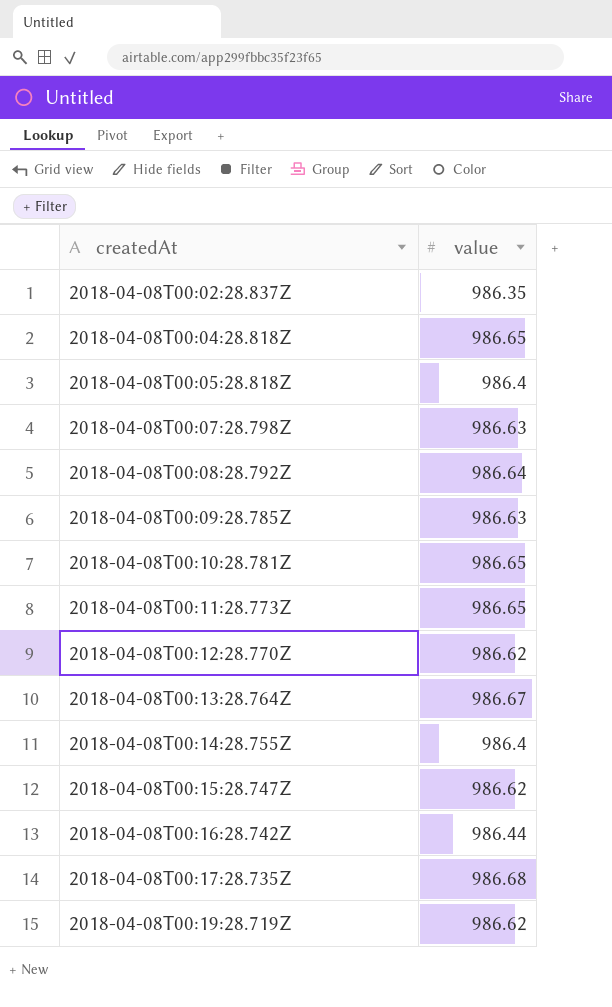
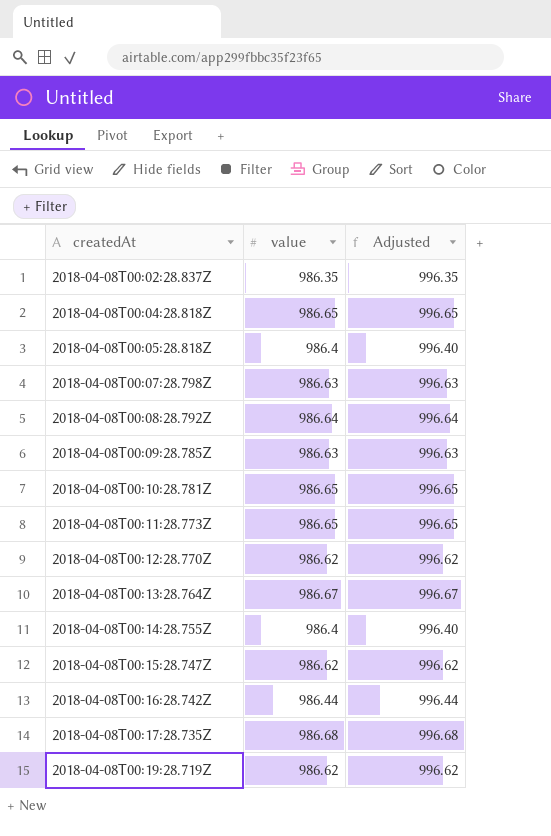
column Adjusted | formula: none -> [value] + 10

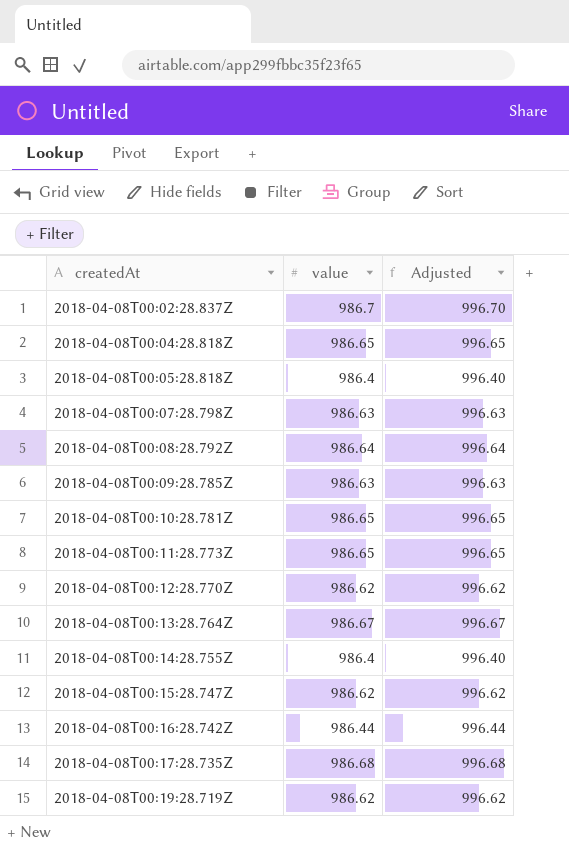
2018-04-08T00:02:28.837Z | value: 986.35 -> 986.7
2018-04-08T00:02:28.837Z | Adjusted: 996.35 -> 996.70

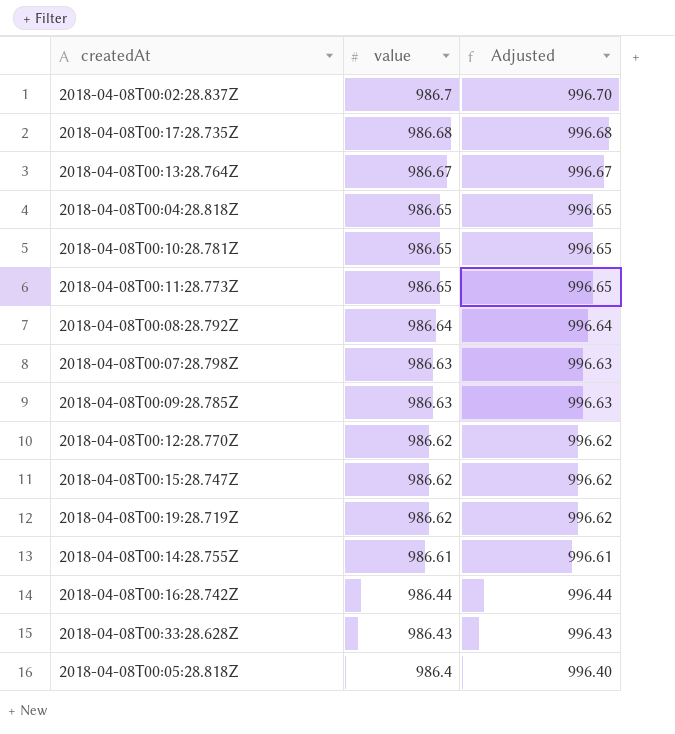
row order: createdAt ascending -> value descending
2018-04-08T00:14:28.755Z | value: 986.4 -> 986.61
2018-04-08T00:14:28.755Z | Adjusted: 996.40 -> 996.61
row 2018-04-08T00:33:28.628Z: none -> 986.43 | 996.43

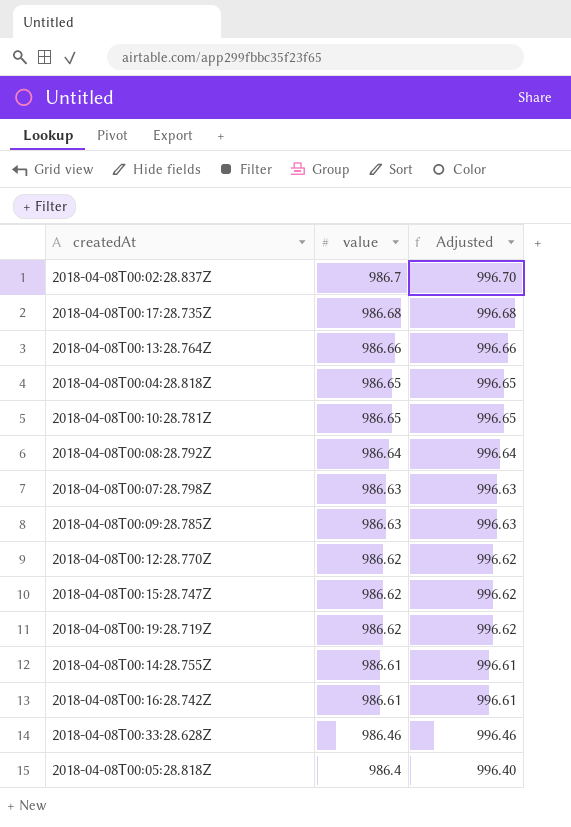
row 2018-04-08T00:11:28.773Z: 986.65 | 996.65 -> none
2018-04-08T00:13:28.764Z | value: 986.67 -> 986.66
2018-04-08T00:13:28.764Z | Adjusted: 996.67 -> 996.66
2018-04-08T00:16:28.742Z | value: 986.44 -> 986.61
2018-04-08T00:16:28.742Z | Adjusted: 996.44 -> 996.61
2018-04-08T00:33:28.628Z | value: 986.43 -> 986.46
2018-04-08T00:33:28.628Z | Adjusted: 996.43 -> 996.46

